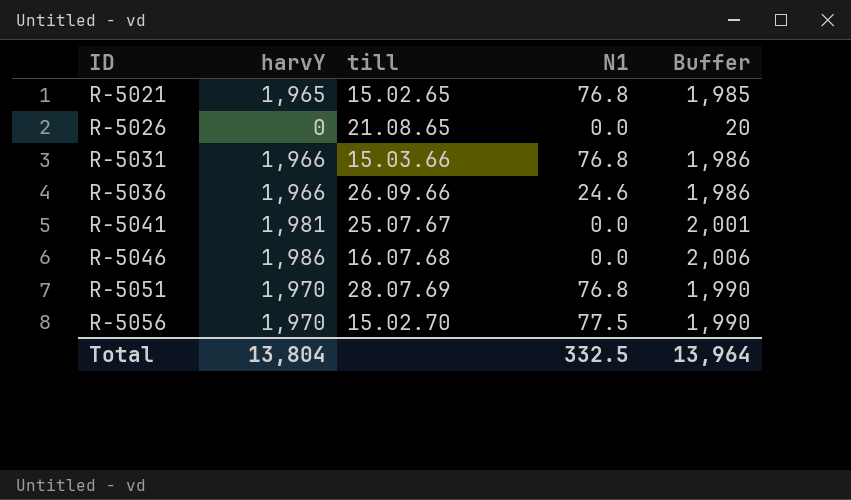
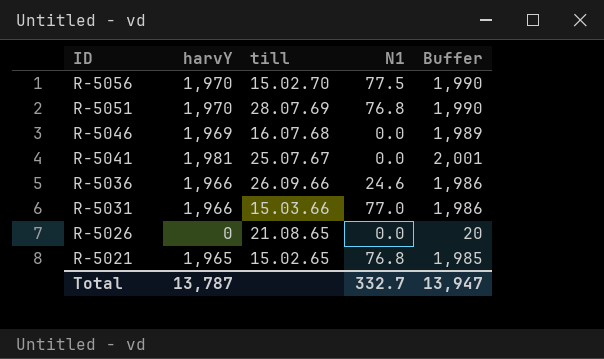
row order: ID ascending -> ID descending
R-5046 | harvY: 1,986 -> 1,969
R-5046 | Buffer: 2,006 -> 1,989
R-5031 | N1: 76.8 -> 77.0
Total | harvY: 13,804 -> 13,787
Total | N1: 332.5 -> 332.7
Total | Buffer: 13,964 -> 13,947

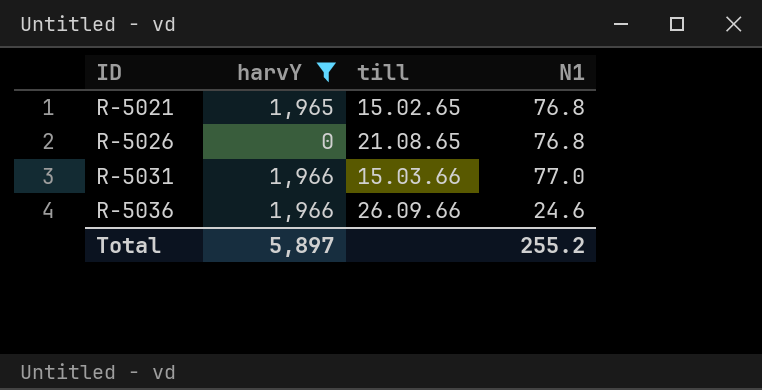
filter: none -> harvY <= 1,966
row order: ID descending -> ID ascending
column Buffer | formula: [harvY] + 20 -> none
R-5026 | N1: 0.0 -> 76.8
Total | harvY: 13,787 -> 5,897
Total | N1: 332.7 -> 255.2

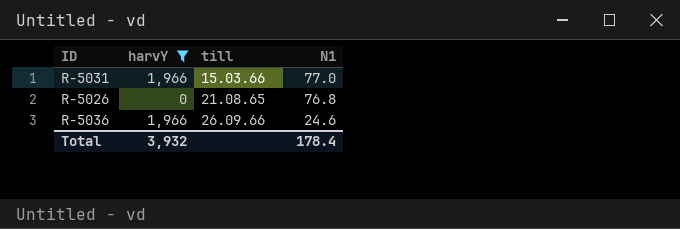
row order: ID ascending -> N1 descending
row R-5021: 1,965 | 15.02.65 | 76.8 -> none
Total | harvY: 5,897 -> 3,932
Total | N1: 255.2 -> 178.4

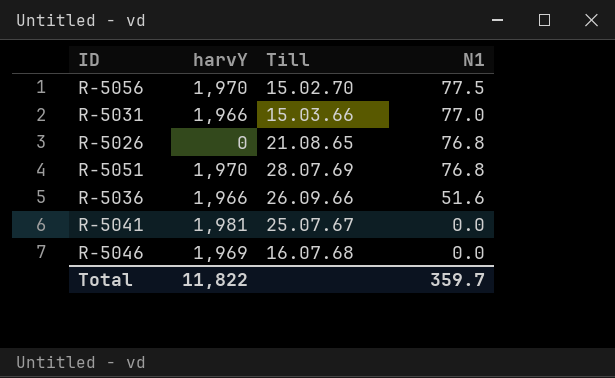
filter: harvY <= 1,966 -> none
column name: till -> Till
R-5036 | N1: 24.6 -> 51.6
Total | harvY: 3,932 -> 11,822
Total | N1: 178.4 -> 359.7

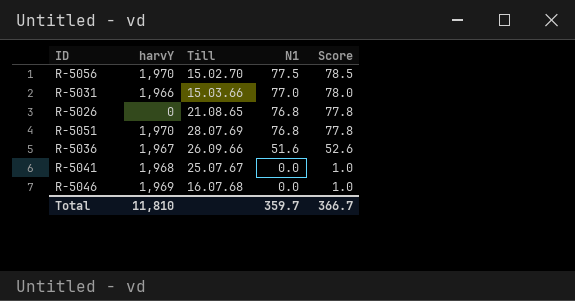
column Score | formula: none -> [N1] + 1
R-5036 | harvY: 1,966 -> 1,967
R-5041 | harvY: 1,981 -> 1,968
Total | harvY: 11,822 -> 11,810

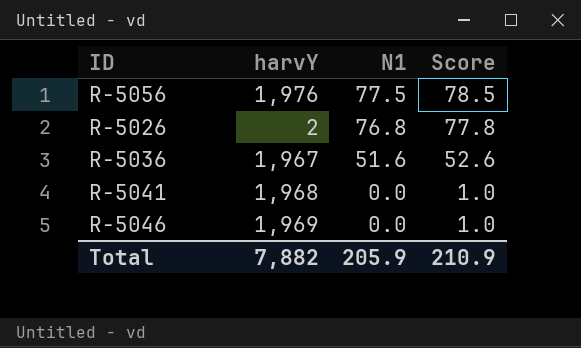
column Till | position: 3 -> none
row R-5031: 1,966 | 15.03.66 | 77.0 | 78.0 -> none
row R-5051: 1,970 | 28.07.69 | 76.8 | 77.8 -> none
R-5056 | harvY: 1,970 -> 1,976
R-5026 | harvY: 0 -> 2
Total | harvY: 11,810 -> 7,882
Total | N1: 359.7 -> 205.9
Total | Score: 366.7 -> 210.9

